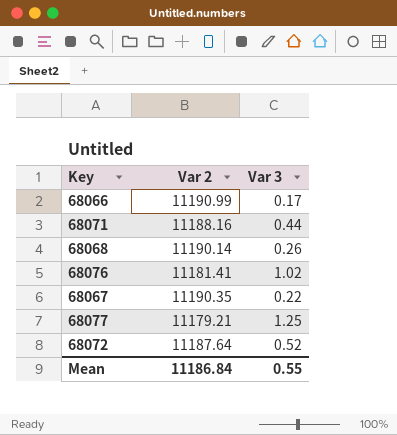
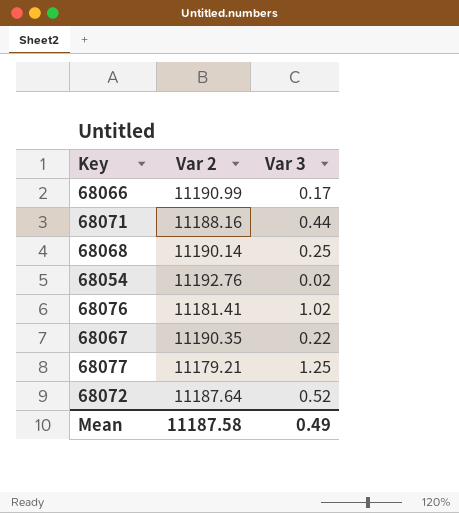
68068 | Var 3: 0.26 -> 0.25
row 68054: none -> 11192.76 | 0.02
Mean | Var 2: 11186.84 -> 11187.58
Mean | Var 3: 0.55 -> 0.49

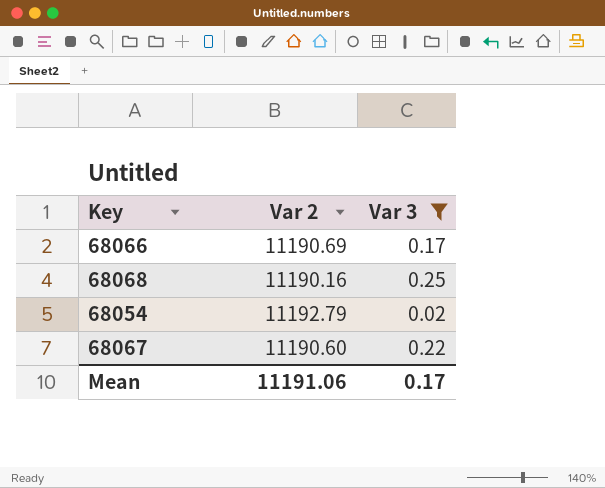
filter: none -> Var 3 <= 0.25
68066 | Var 2: 11190.99 -> 11190.69
68068 | Var 2: 11190.14 -> 11190.16
68054 | Var 2: 11192.76 -> 11192.79
68067 | Var 2: 11190.35 -> 11190.60
Mean | Var 2: 11187.58 -> 11191.06
Mean | Var 3: 0.49 -> 0.17

